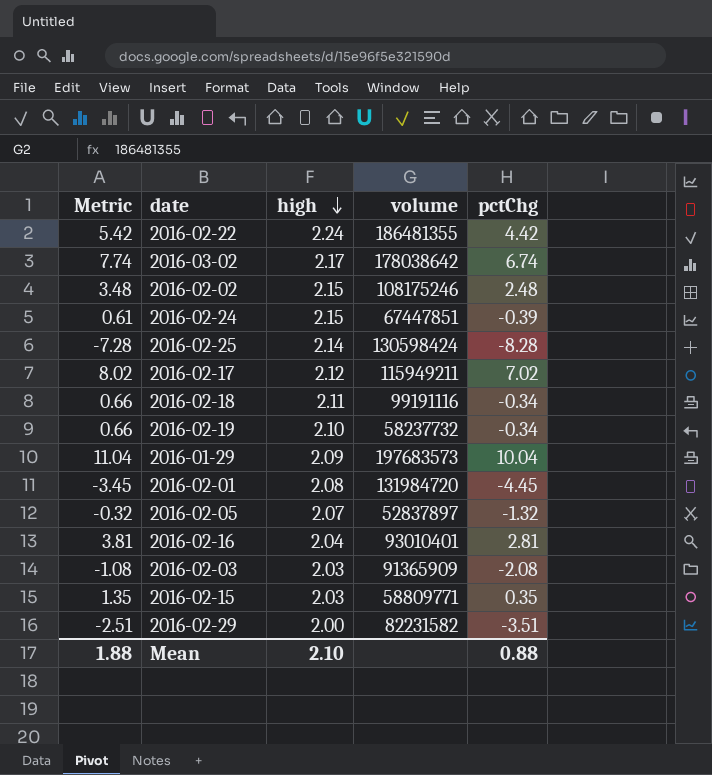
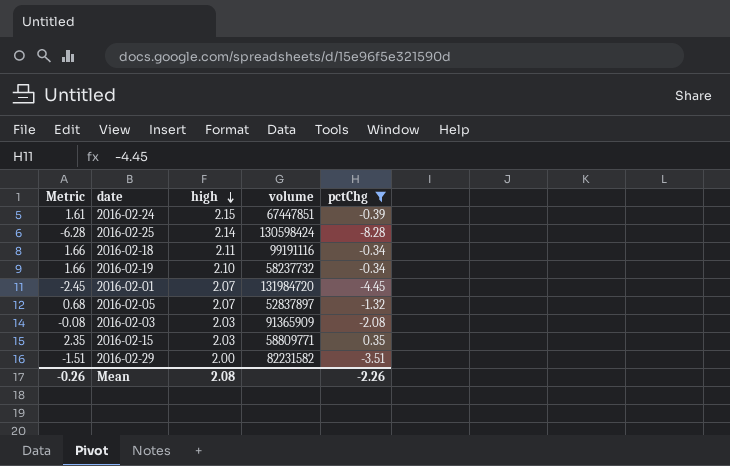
filter: none -> pctChg <= 0.35
column Metric | formula: [pctChg] + 1 -> [pctChg] + 2
2016-02-01 | high: 2.08 -> 2.07
Mean | Metric: 1.88 -> -0.26
Mean | high: 2.10 -> 2.08
Mean | pctChg: 0.88 -> -2.26

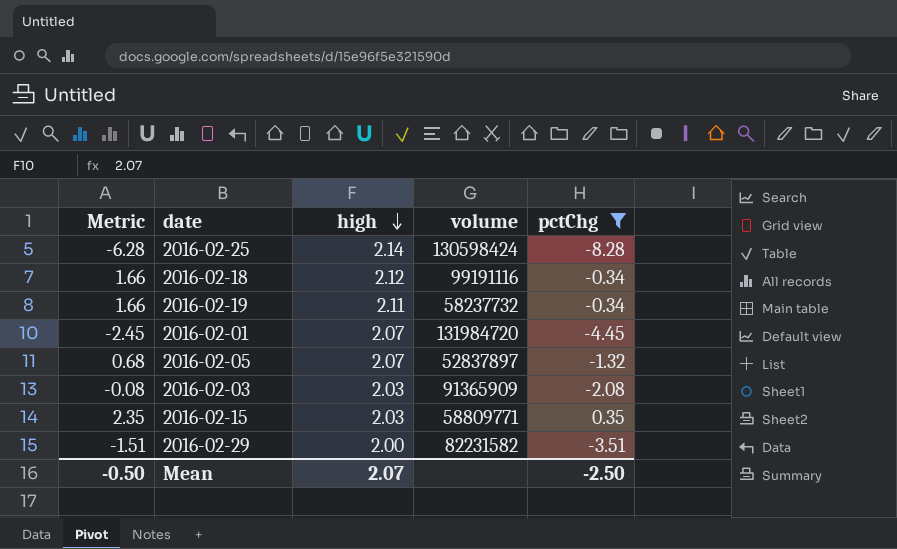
row 2016-02-24: 1.61 | 2.15 | 67447851 | -0.39 -> none
2016-02-18 | high: 2.11 -> 2.12
2016-02-19 | high: 2.10 -> 2.11
Mean | Metric: -0.26 -> -0.50
Mean | high: 2.08 -> 2.07
Mean | pctChg: -2.26 -> -2.50

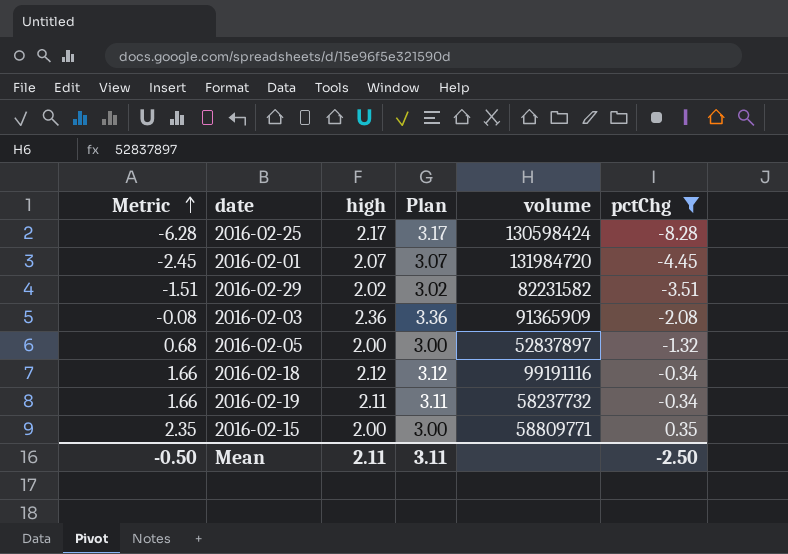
row order: high descending -> Metric ascending
column Plan | formula: none -> [high] + 1
2016-02-25 | high: 2.14 -> 2.17
2016-02-29 | high: 2.00 -> 2.02
2016-02-03 | high: 2.03 -> 2.36
2016-02-05 | high: 2.07 -> 2.00
2016-02-15 | high: 2.03 -> 2.00
Mean | high: 2.07 -> 2.11

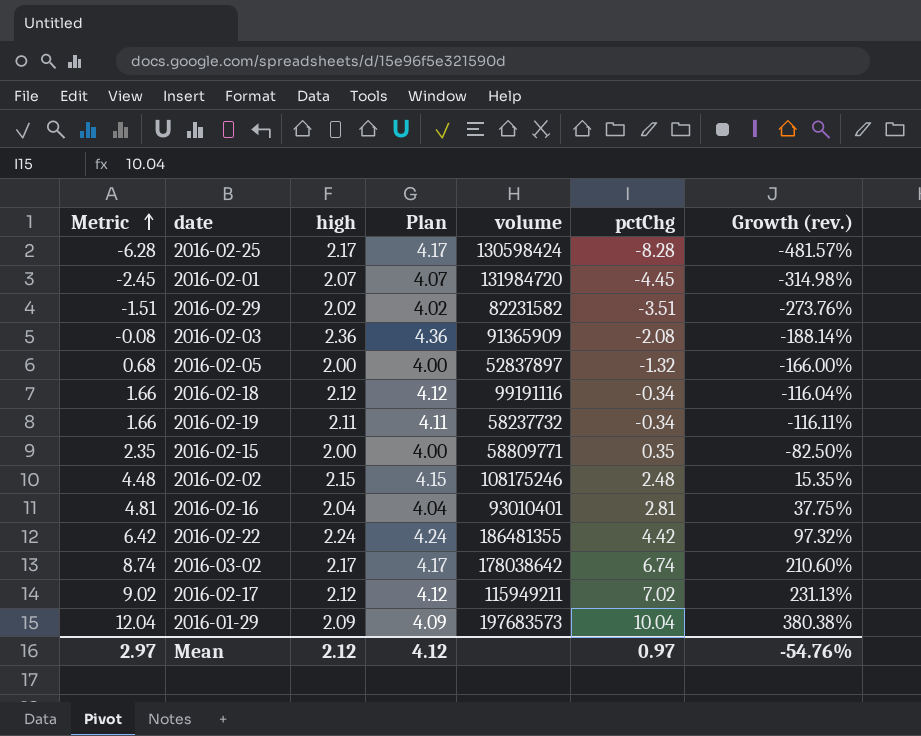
filter: pctChg <= 0.35 -> none
column Plan | formula: [high] + 1 -> [high] + 2
column Growth (rev.) | formula: none -> ([pctChg] - [high]) / [high]
Mean | Metric: -0.50 -> 2.97
Mean | high: 2.11 -> 2.12
Mean | Plan: 3.11 -> 4.12
Mean | pctChg: -2.50 -> 0.97

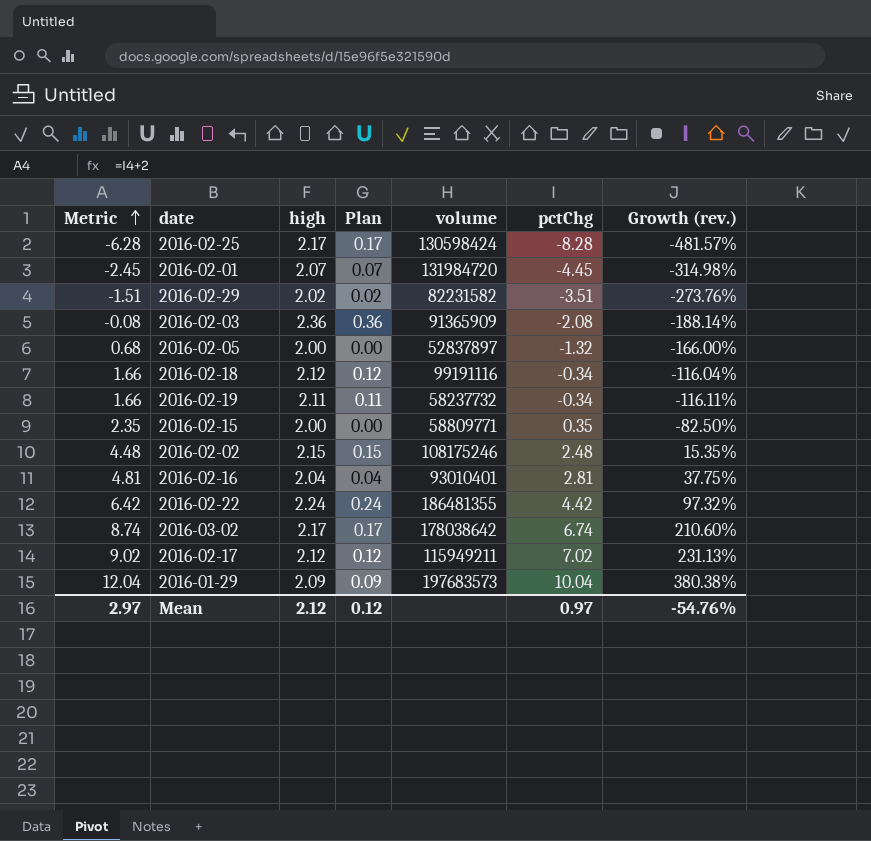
column Plan | formula: [high] + 2 -> [high] - 2
Mean | Plan: 4.12 -> 0.12

